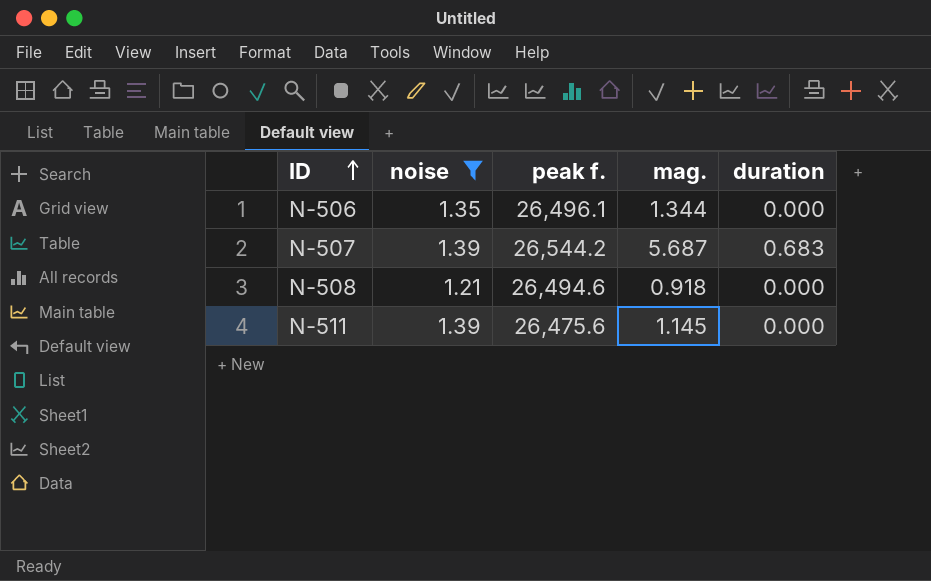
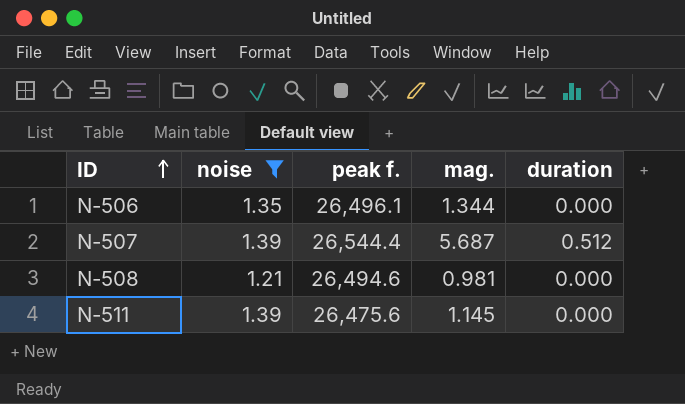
N-507 | peak f.: 26,544.2 -> 26,544.4
N-507 | duration: 0.683 -> 0.512
N-508 | mag.: 0.918 -> 0.981

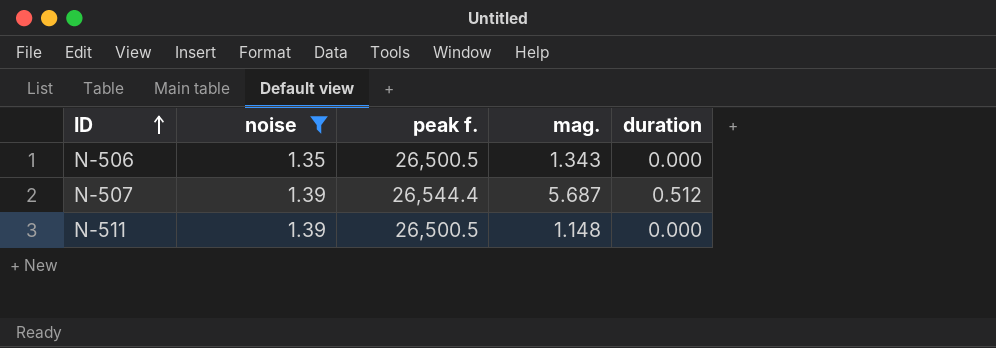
row N-508: 1.21 | 26,494.6 | 0.981 | 0.000 -> none
N-506 | peak f.: 26,496.1 -> 26,500.5
N-506 | mag.: 1.344 -> 1.343
N-511 | peak f.: 26,475.6 -> 26,500.5
N-511 | mag.: 1.145 -> 1.148

